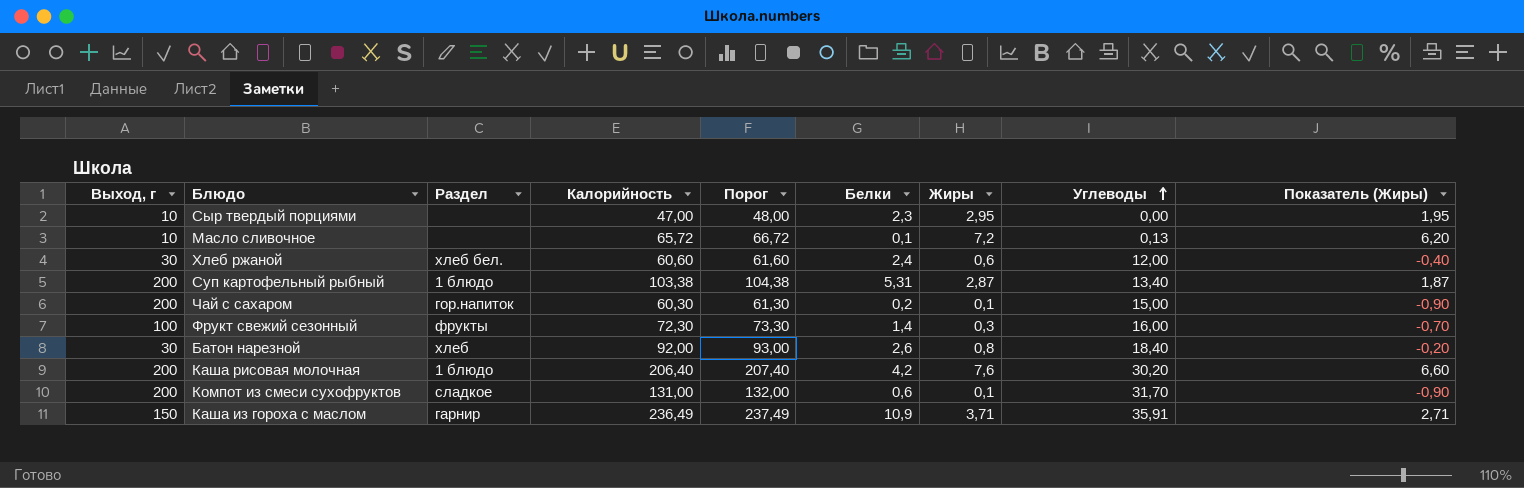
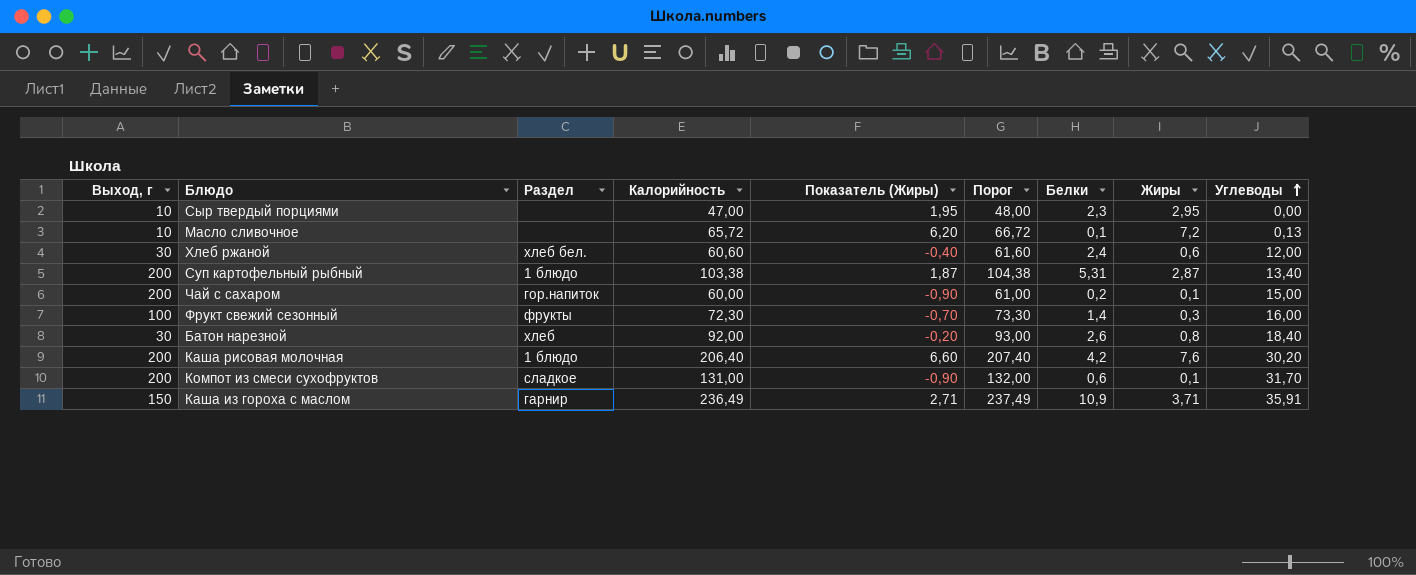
column Показатель (Жиры) | position: 9 -> 5
Чай с сахаром | Калорийность: 60,30 -> 60,00
Чай с сахаром | Порог: 61,30 -> 61,00

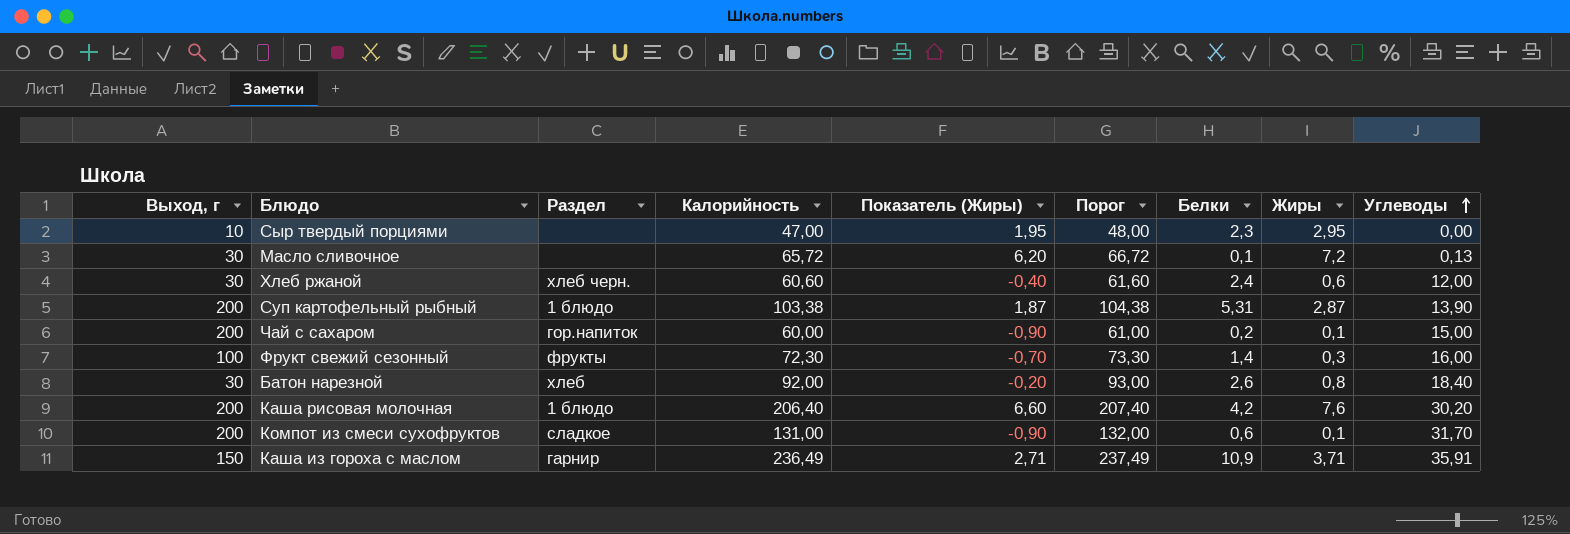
Масло сливочное | Выход, г: 10 -> 30
Хлеб ржаной | Раздел: хлеб бел. -> хлеб черн.
Суп картофельный рыбный | Углеводы: 13,40 -> 13,90

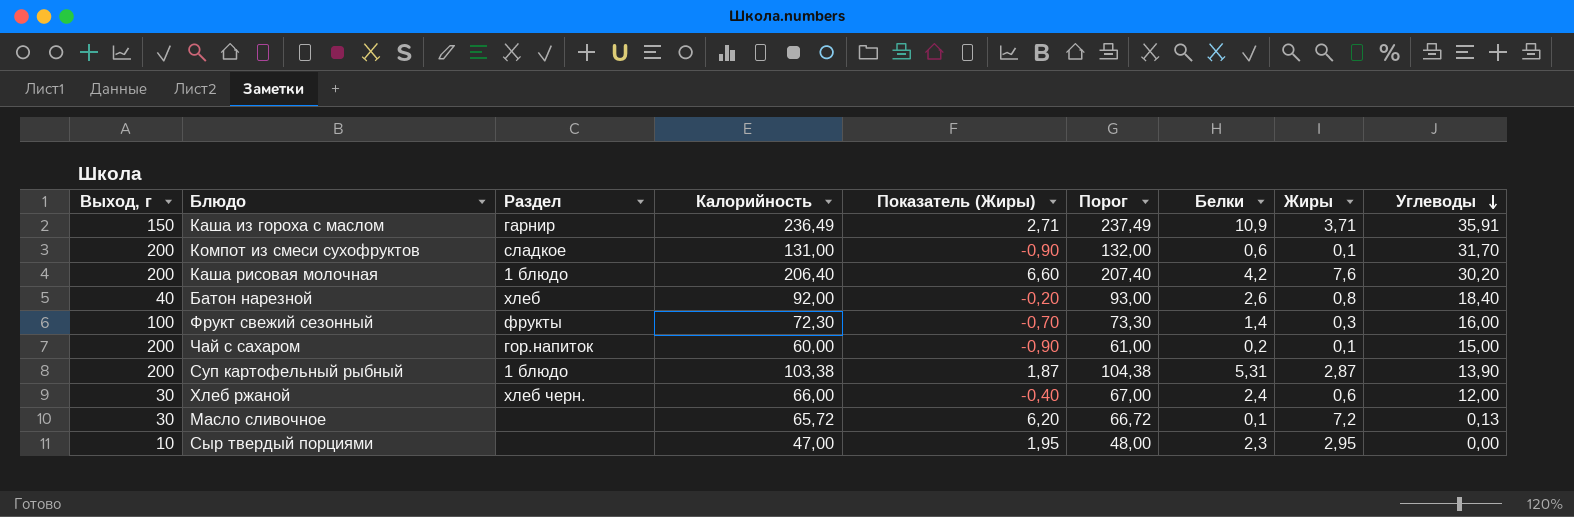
row order: Углеводы ascending -> Углеводы descending
Батон нарезной | Выход, г: 30 -> 40
Хлеб ржаной | Калорийность: 60,60 -> 66,00
Хлеб ржаной | Порог: 61,60 -> 67,00

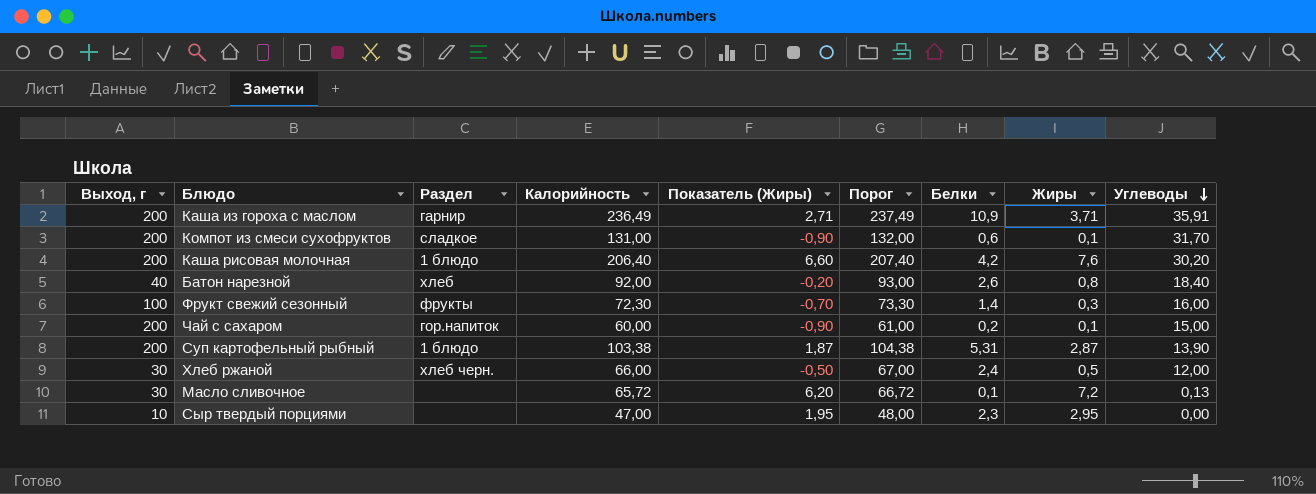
Каша из гороха с маслом | Выход, г: 150 -> 200
Хлеб ржаной | Показатель (Жиры): -0,40 -> -0,50
Хлеб ржаной | Жиры: 0,6 -> 0,5

